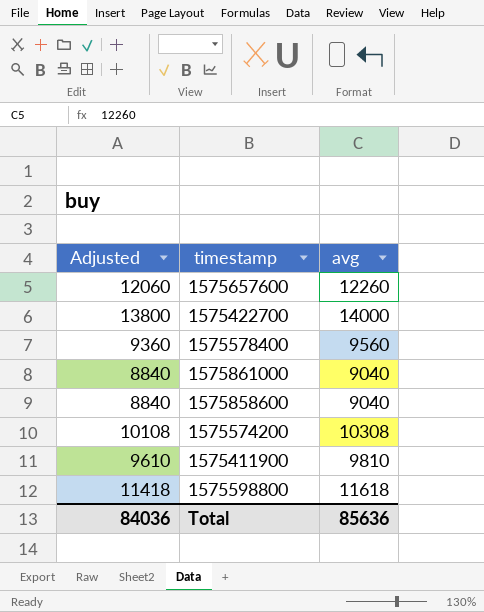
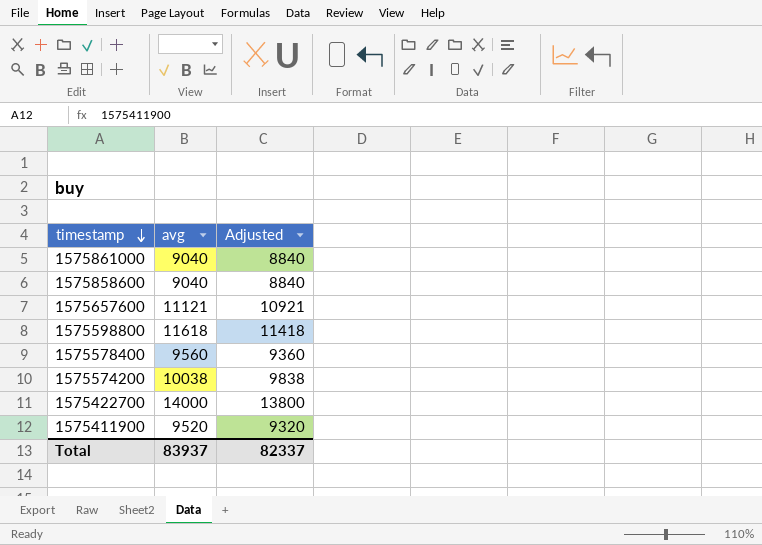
row order: none -> timestamp descending
column Adjusted | position: 1 -> 3
1575657600 | avg: 12260 -> 11121
1575657600 | Adjusted: 12060 -> 10921
1575574200 | avg: 10308 -> 10038
1575574200 | Adjusted: 10108 -> 9838
1575411900 | avg: 9810 -> 9520
1575411900 | Adjusted: 9610 -> 9320
Total | avg: 85636 -> 83937
Total | Adjusted: 84036 -> 82337

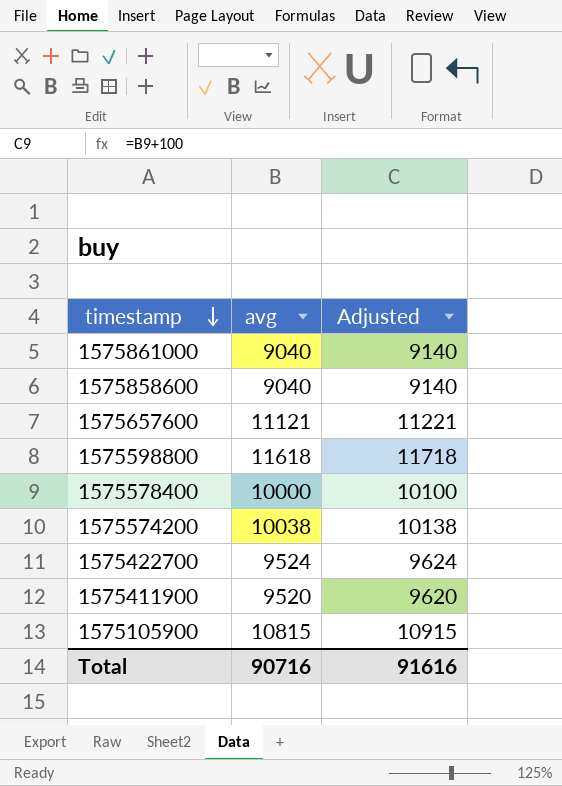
column Adjusted | formula: [avg] - 200 -> [avg] + 100
1575578400 | avg: 9560 -> 10000
1575422700 | avg: 14000 -> 9524
row 1575105900: none -> 10815 | 10915
Total | avg: 83937 -> 90716
Total | Adjusted: 82337 -> 91616

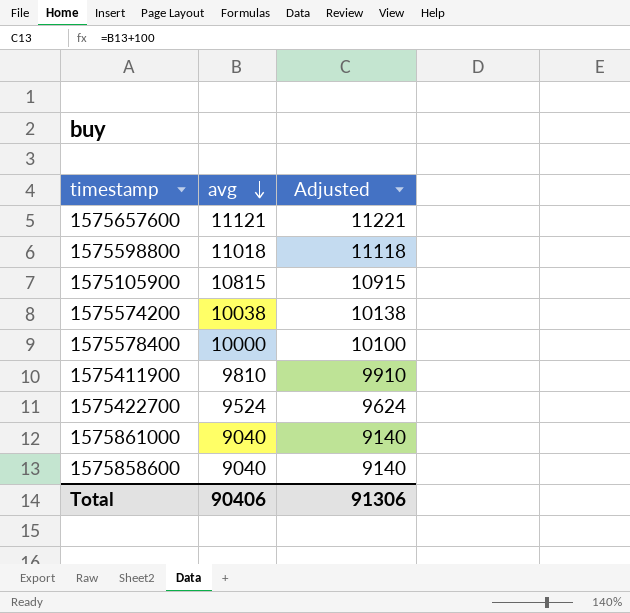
row order: timestamp descending -> avg descending
1575598800 | avg: 11618 -> 11018
1575598800 | Adjusted: 11718 -> 11118
1575411900 | avg: 9520 -> 9810
1575411900 | Adjusted: 9620 -> 9910
Total | avg: 90716 -> 90406
Total | Adjusted: 91616 -> 91306

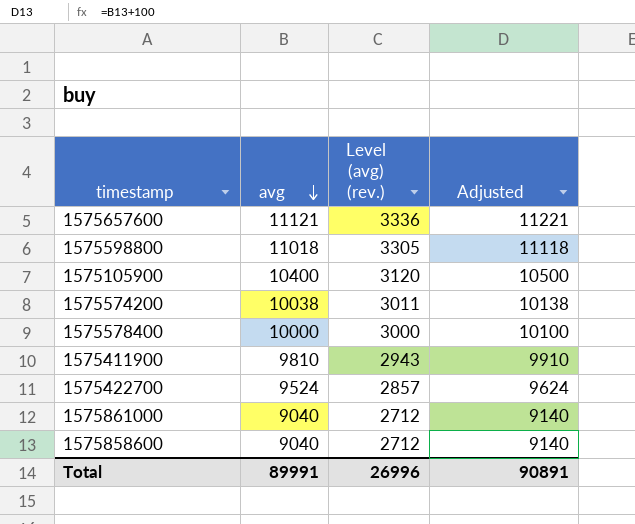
column Level (avg) (rev.) | formula: none -> [avg] * 0.3
1575105900 | avg: 10815 -> 10400
1575105900 | Adjusted: 10915 -> 10500
Total | avg: 90406 -> 89991
Total | Adjusted: 91306 -> 90891

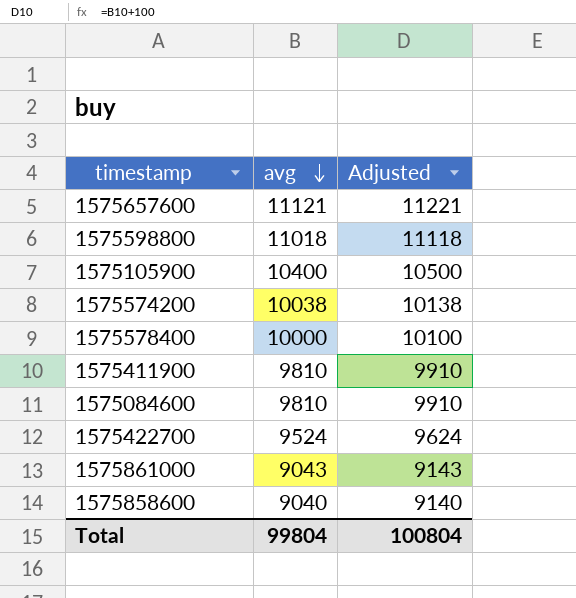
column Level (avg) (rev.) | formula: [avg] * 0.3 -> none
row 1575084600: none -> 9810 | 9910
1575861000 | avg: 9040 -> 9043
1575861000 | Adjusted: 9140 -> 9143
Total | avg: 89991 -> 99804
Total | Adjusted: 90891 -> 100804

